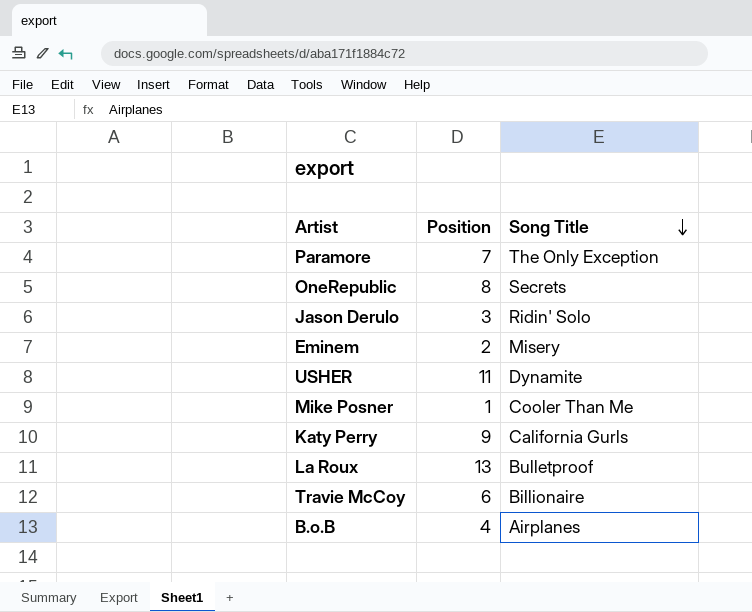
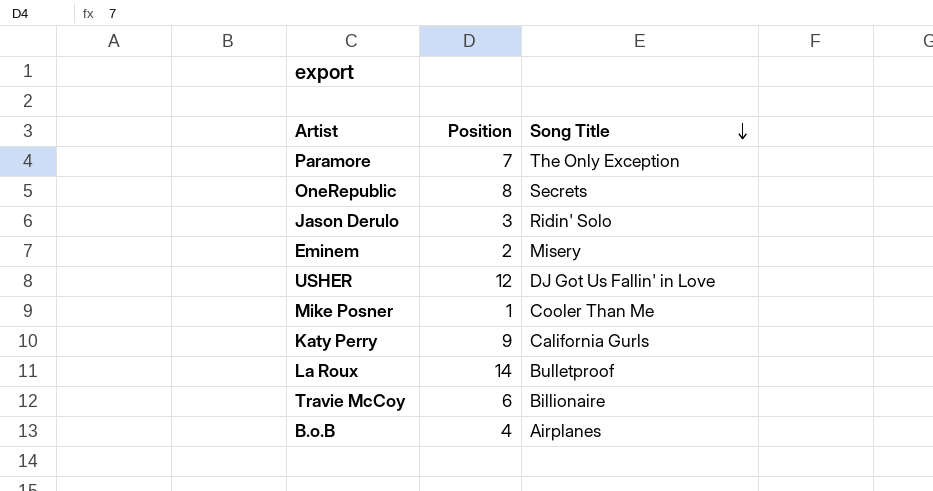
USHER | Position: 11 -> 12
USHER | Song Title: Dynamite -> DJ Got Us Fallin' in Love
La Roux | Position: 13 -> 14

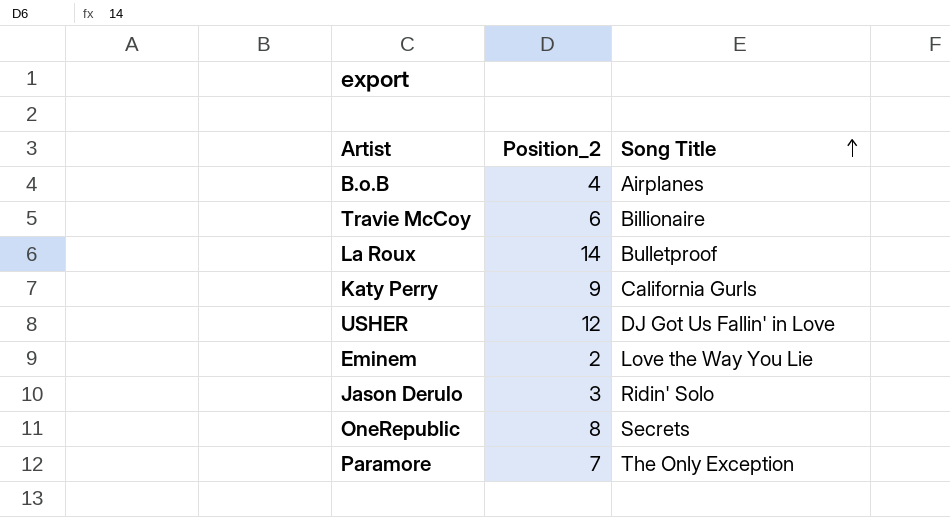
row order: Song Title descending -> Song Title ascending
column name: Position -> Position_2
row Mike Posner: 1 | Cooler Than Me -> none
Eminem | Song Title: Misery -> Love the Way You Lie

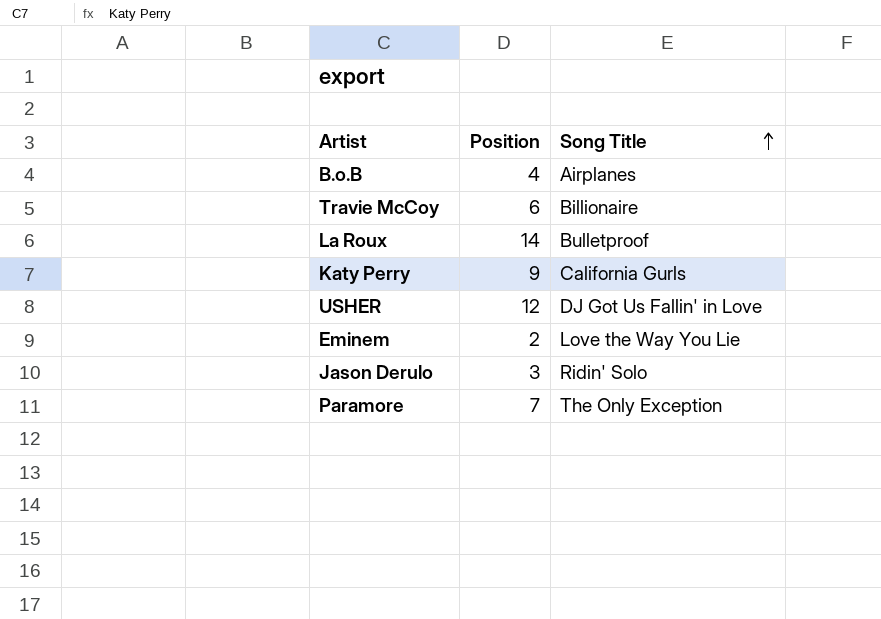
column name: Position_2 -> Position
row OneRepublic: 8 | Secrets -> none

